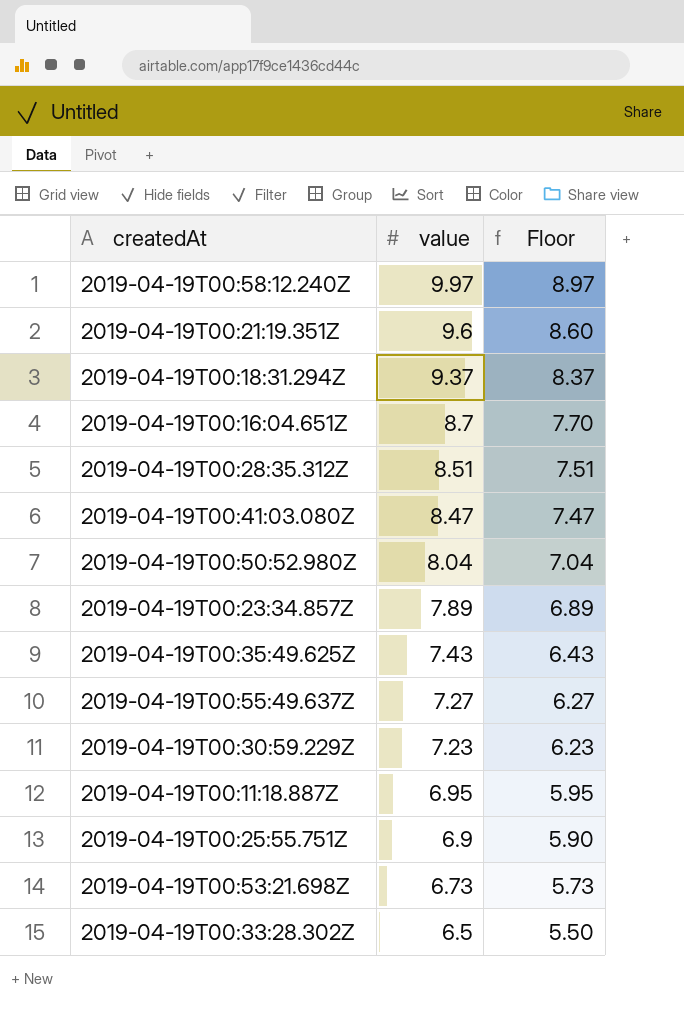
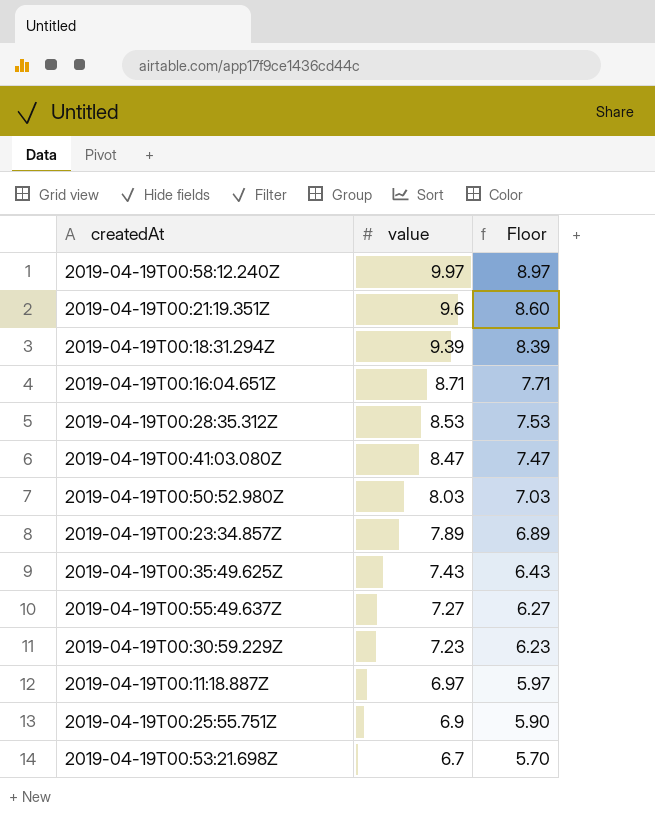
row 2019-04-19T00:33:28.302Z: 6.5 | 5.50 -> none
2019-04-19T00:18:31.294Z | value: 9.37 -> 9.39
2019-04-19T00:18:31.294Z | Floor: 8.37 -> 8.39
2019-04-19T00:16:04.651Z | value: 8.7 -> 8.71
2019-04-19T00:16:04.651Z | Floor: 7.70 -> 7.71
2019-04-19T00:28:35.312Z | value: 8.51 -> 8.53
2019-04-19T00:28:35.312Z | Floor: 7.51 -> 7.53
2019-04-19T00:50:52.980Z | value: 8.04 -> 8.03
2019-04-19T00:50:52.980Z | Floor: 7.04 -> 7.03
2019-04-19T00:11:18.887Z | value: 6.95 -> 6.97
2019-04-19T00:11:18.887Z | Floor: 5.95 -> 5.97
2019-04-19T00:53:21.698Z | value: 6.73 -> 6.7
2019-04-19T00:53:21.698Z | Floor: 5.73 -> 5.70

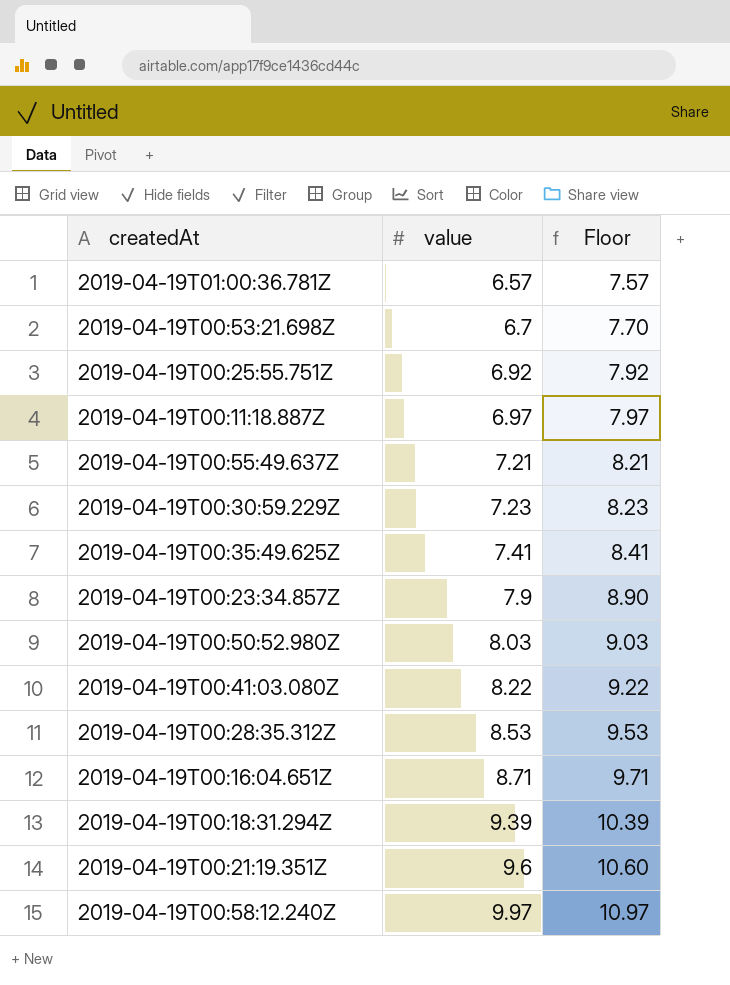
row order: value descending -> value ascending
column Floor | formula: [value] - 1 -> [value] + 1
row 2019-04-19T01:00:36.781Z: none -> 6.57 | 7.57
2019-04-19T00:25:55.751Z | value: 6.9 -> 6.92
2019-04-19T00:55:49.637Z | value: 7.27 -> 7.21
2019-04-19T00:35:49.625Z | value: 7.43 -> 7.41
2019-04-19T00:23:34.857Z | value: 7.89 -> 7.9
2019-04-19T00:41:03.080Z | value: 8.47 -> 8.22

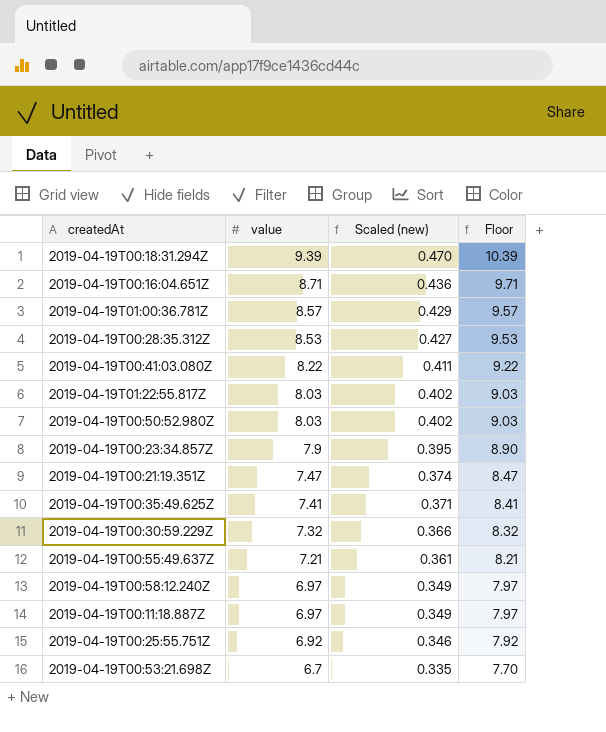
row order: value ascending -> value descending
column Scaled (new) | formula: none -> [value] * 0.05
2019-04-19T01:00:36.781Z | value: 6.57 -> 8.57
2019-04-19T01:00:36.781Z | Floor: 7.57 -> 9.57
row 2019-04-19T01:22:55.817Z: none -> 8.03 | 0.402 | 9.03
2019-04-19T00:21:19.351Z | value: 9.6 -> 7.47
2019-04-19T00:21:19.351Z | Floor: 10.60 -> 8.47
2019-04-19T00:30:59.229Z | value: 7.23 -> 7.32
2019-04-19T00:30:59.229Z | Floor: 8.23 -> 8.32
2019-04-19T00:58:12.240Z | value: 9.97 -> 6.97
2019-04-19T00:58:12.240Z | Floor: 10.97 -> 7.97

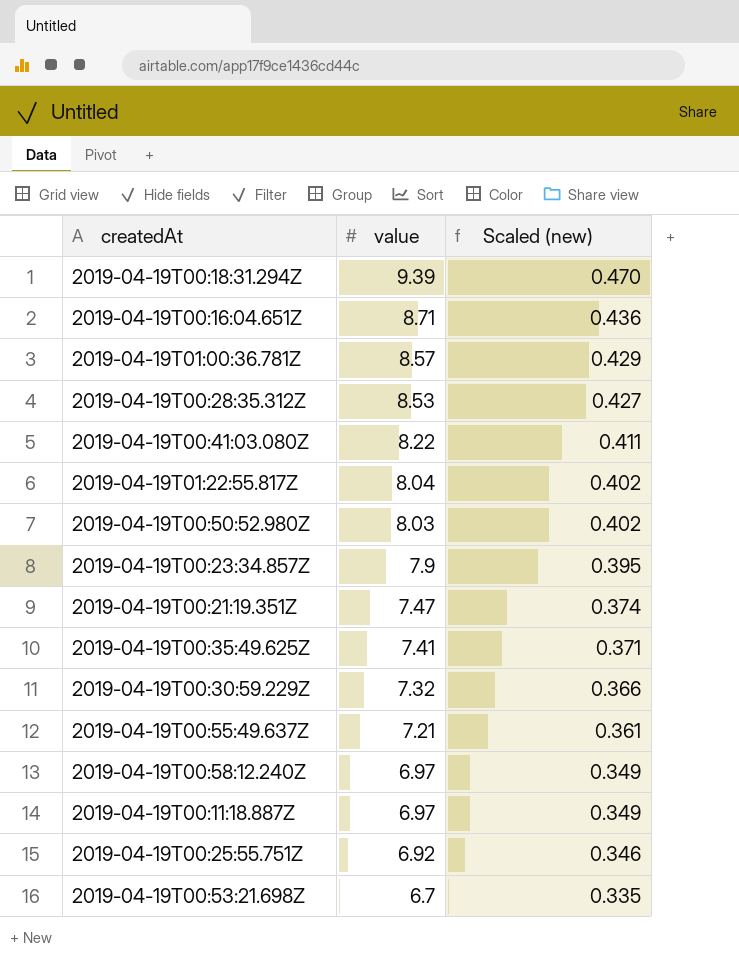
column Floor | formula: [value] + 1 -> none
2019-04-19T01:22:55.817Z | value: 8.03 -> 8.04

